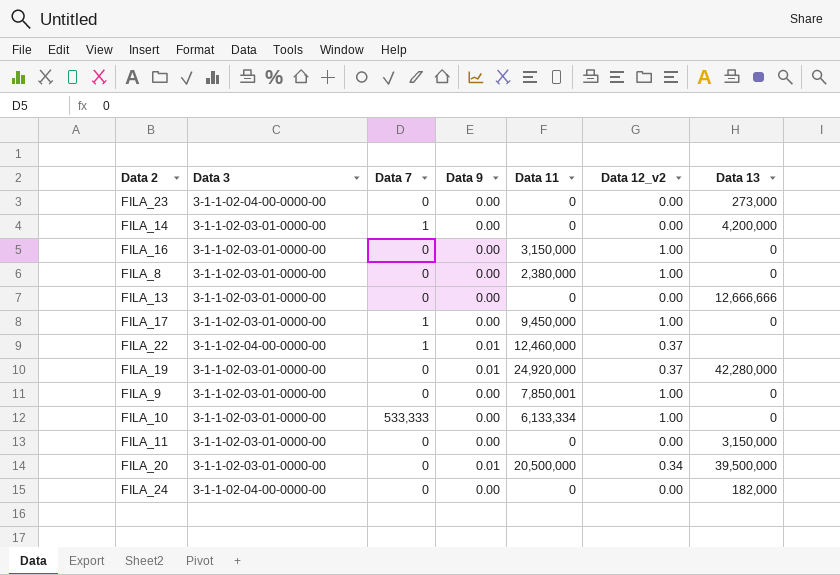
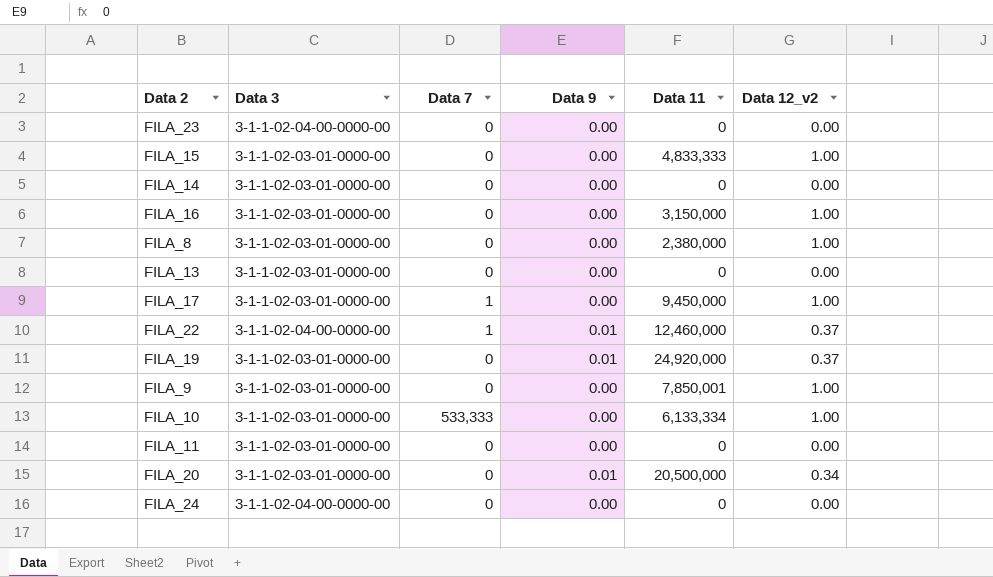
column Data 13 | position: 7 -> none
row FILA_15: none -> 3-1-1-02-03-01-0000-00 | 0 | 0.00 | 4,833,333 | 1.00
FILA_14 | Data 7: 1 -> 0

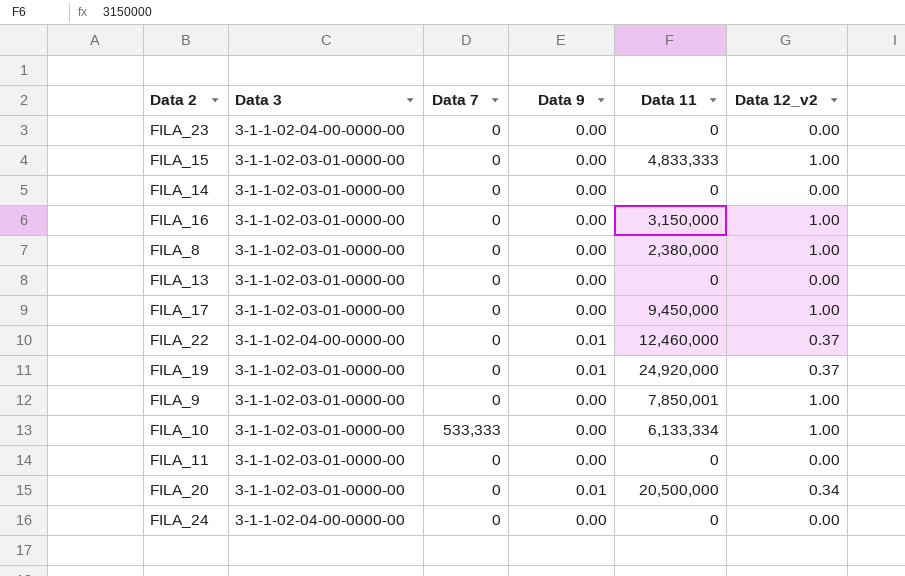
FILA_17 | Data 7: 1 -> 0
FILA_22 | Data 7: 1 -> 0

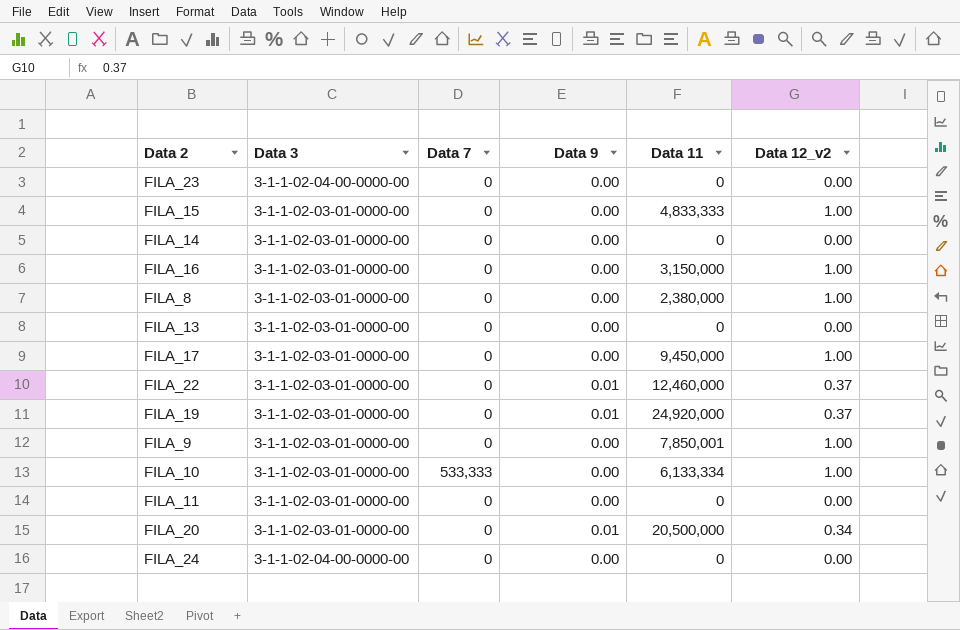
FILA_22 | Data 3: 3-1-1-02-04-00-0000-00 -> 3-1-1-02-03-01-0000-00

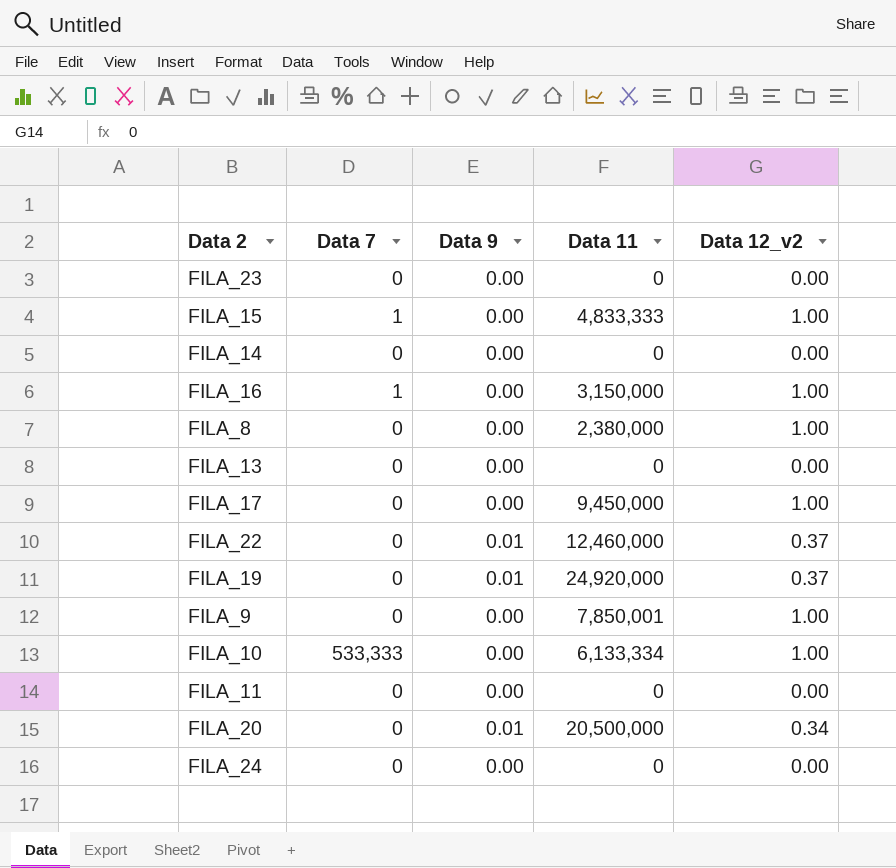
column Data 3 | position: 2 -> none
FILA_15 | Data 7: 0 -> 1
FILA_16 | Data 7: 0 -> 1

